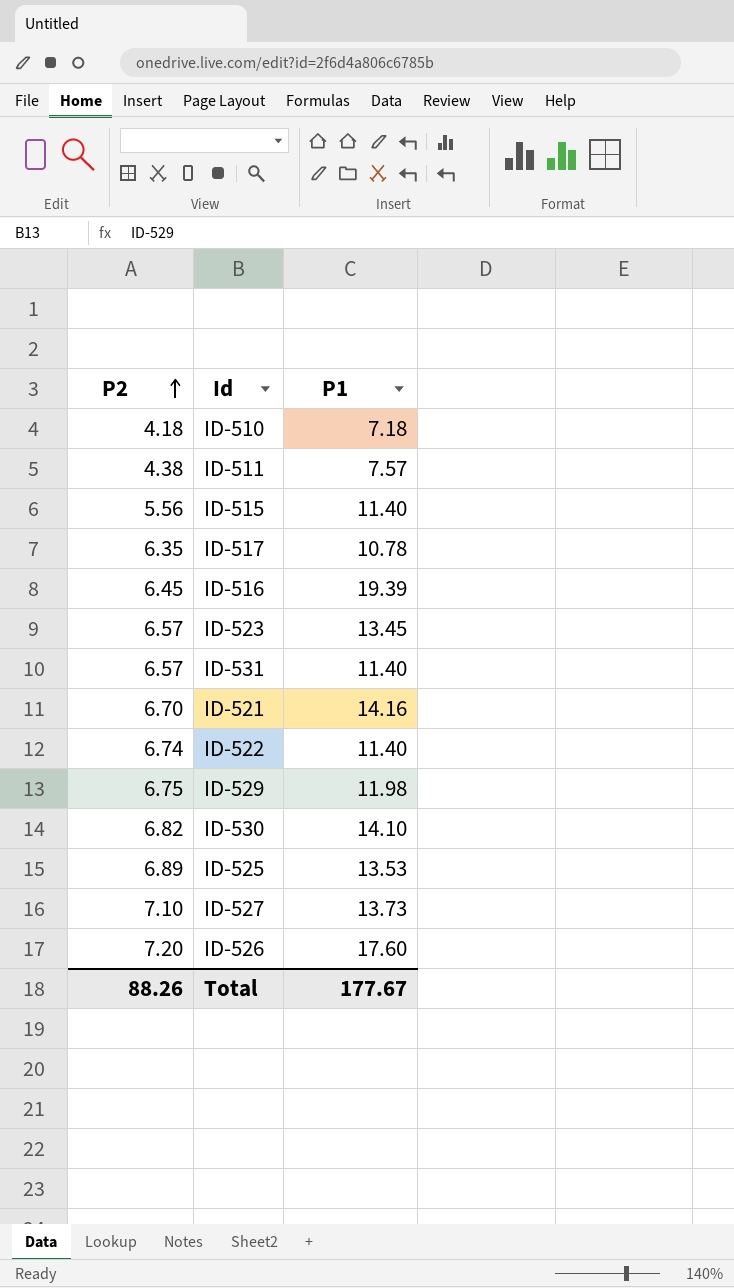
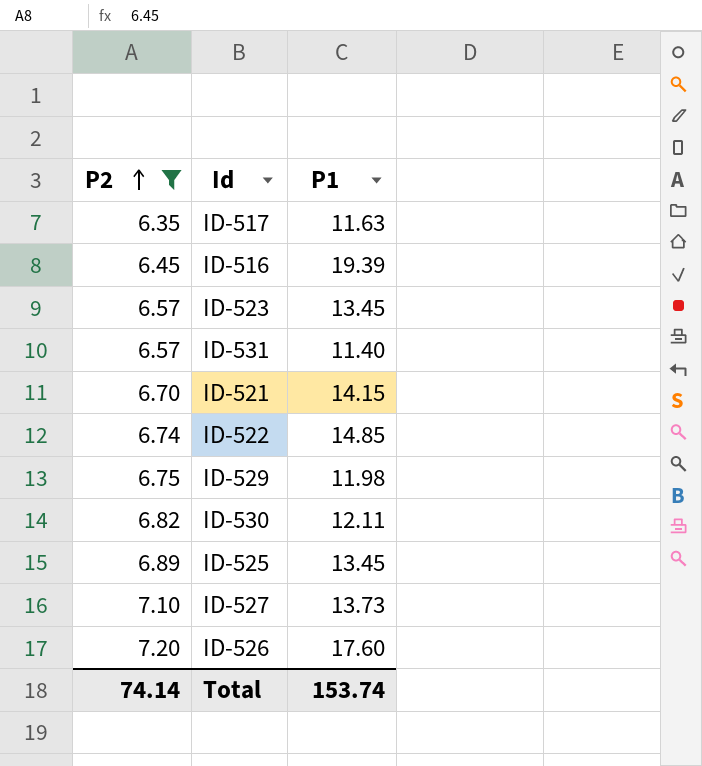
filter: none -> P2 >= 6.35
ID-517 | P1: 10.78 -> 11.63
ID-521 | P1: 14.16 -> 14.15
ID-522 | P1: 11.40 -> 14.85
ID-530 | P1: 14.10 -> 12.11
ID-525 | P1: 13.53 -> 13.45
Total | P2: 88.26 -> 74.14
Total | P1: 177.67 -> 153.74

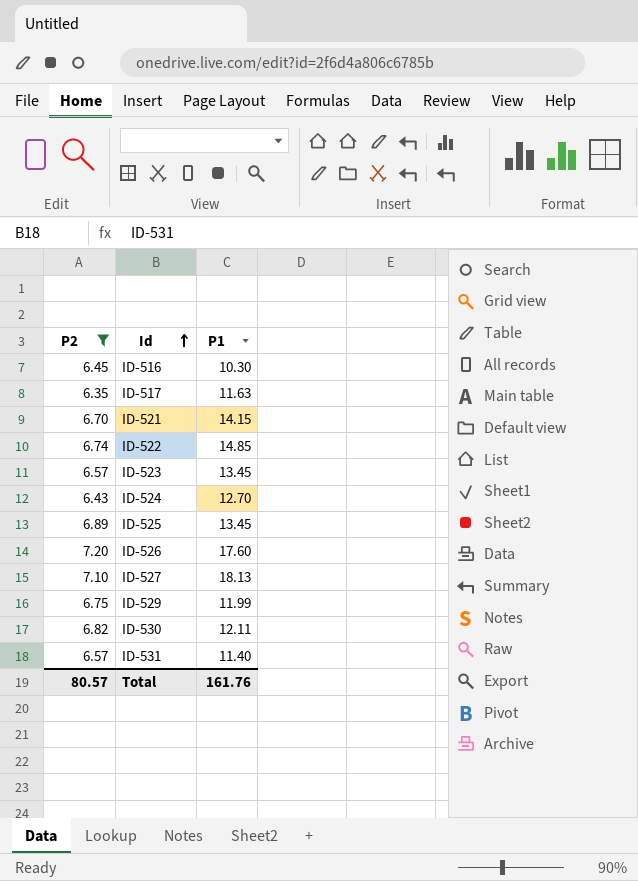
row order: P2 ascending -> Id ascending
ID-516 | P1: 19.39 -> 10.30
row ID-524: none -> 6.43 | 12.70
ID-527 | P1: 13.73 -> 18.13
ID-529 | P1: 11.98 -> 11.99
Total | P2: 74.14 -> 80.57
Total | P1: 153.74 -> 161.76

